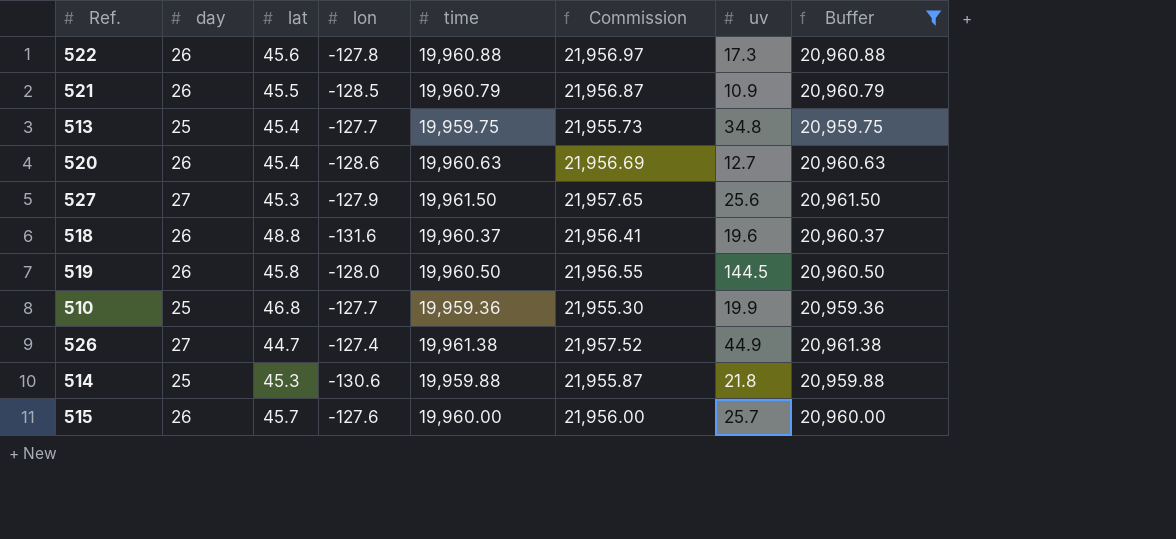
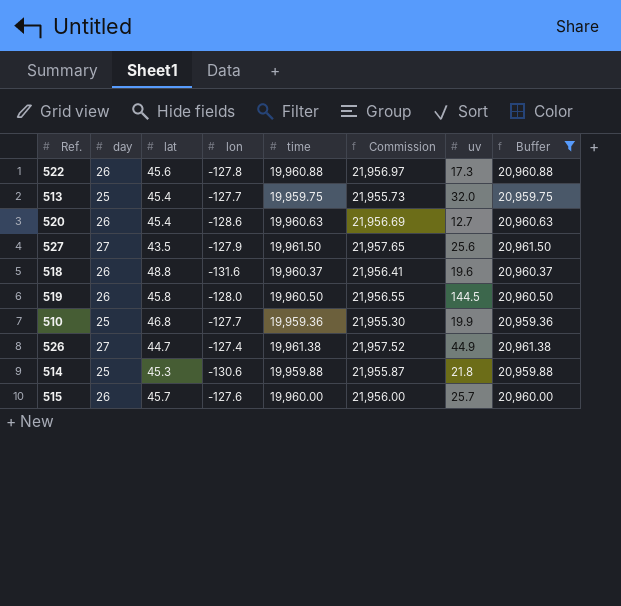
row 521: 26 | 45.5 | -128.5 | 19,960.79 | 21,956.87 | 10.9 | 20,960.79 -> none
513 | uv: 34.8 -> 32.0
527 | lat: 45.3 -> 43.5

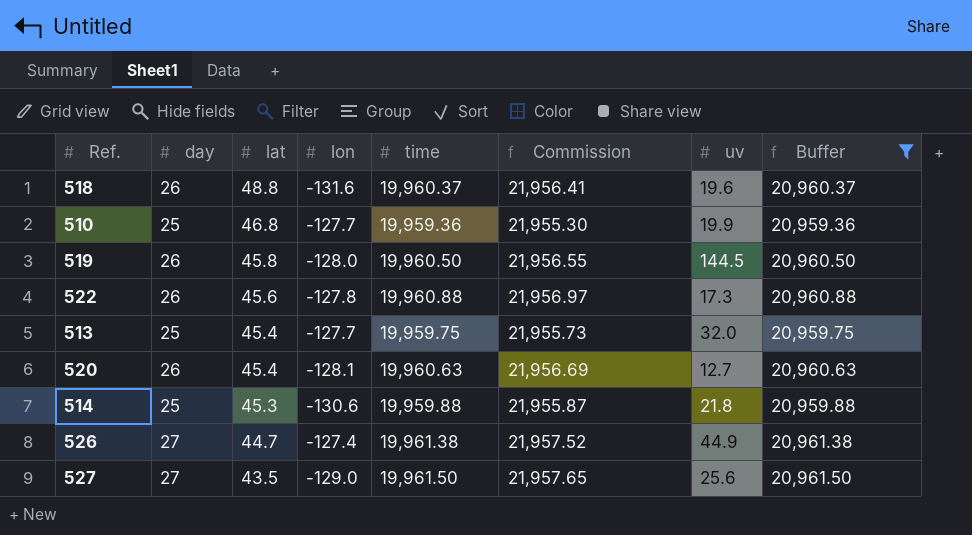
row order: none -> lat descending
row 515: 26 | 45.7 | -127.6 | 19,960.00 | 21,956.00 | 25.7 | 20,960.00 -> none
520 | lon: -128.6 -> -128.1
527 | lon: -127.9 -> -129.0

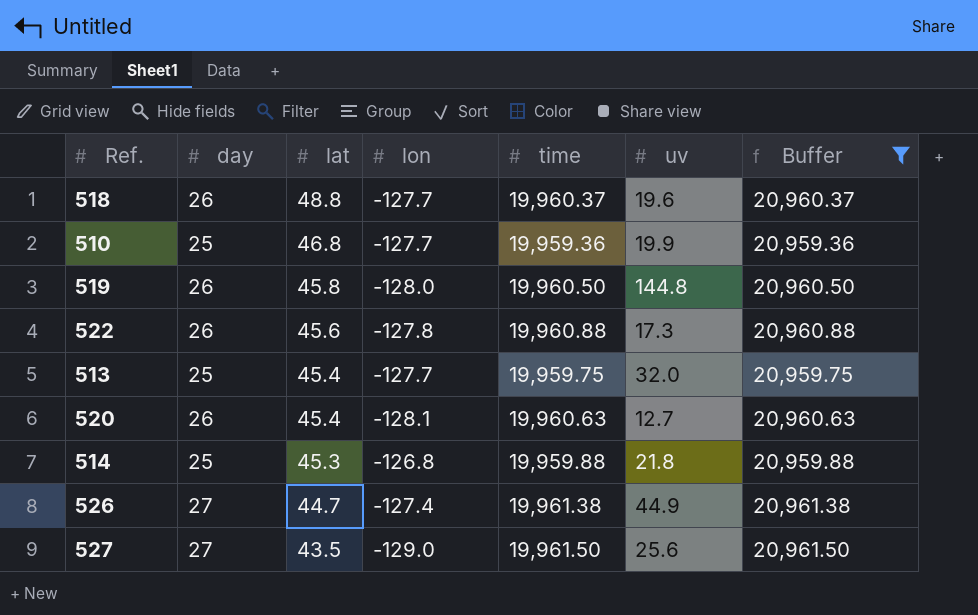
column Commission | formula: [time] * 1.1 -> none
518 | lon: -131.6 -> -127.7
519 | uv: 144.5 -> 144.8
514 | lon: -130.6 -> -126.8

